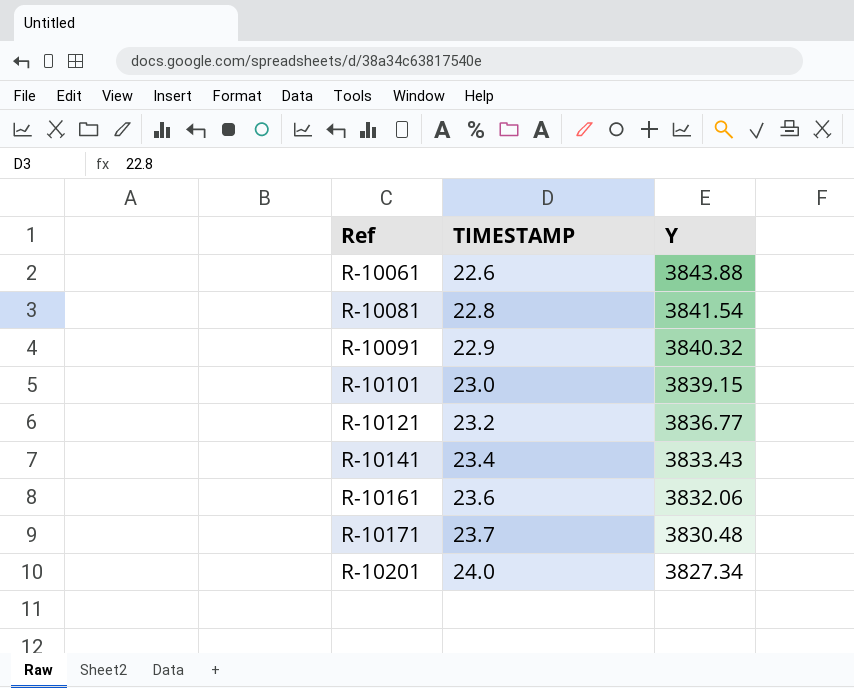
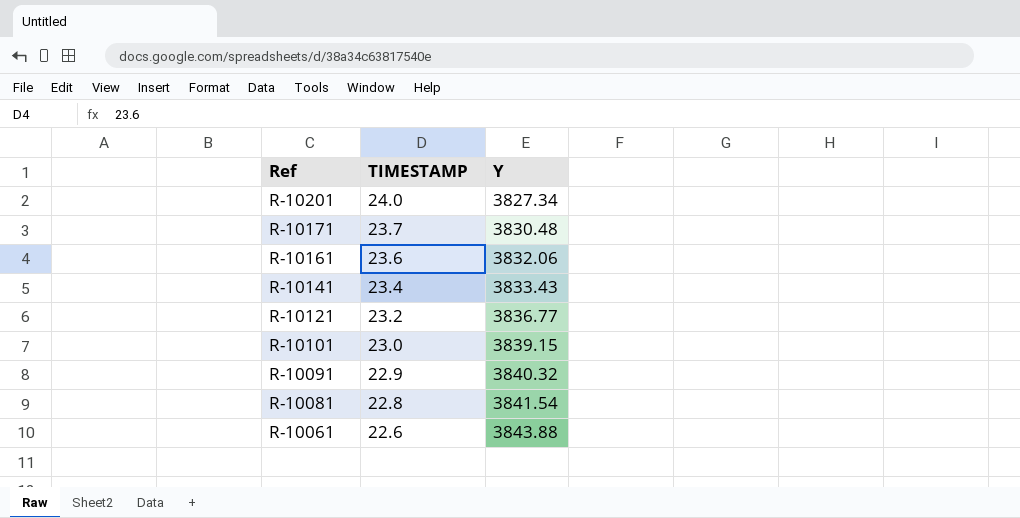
row order: Ref ascending -> Ref descending

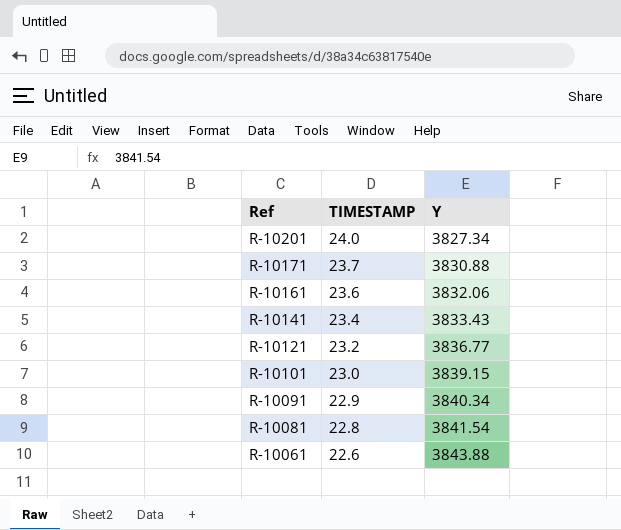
R-10171 | Y: 3830.48 -> 3830.88
R-10091 | Y: 3840.32 -> 3840.34

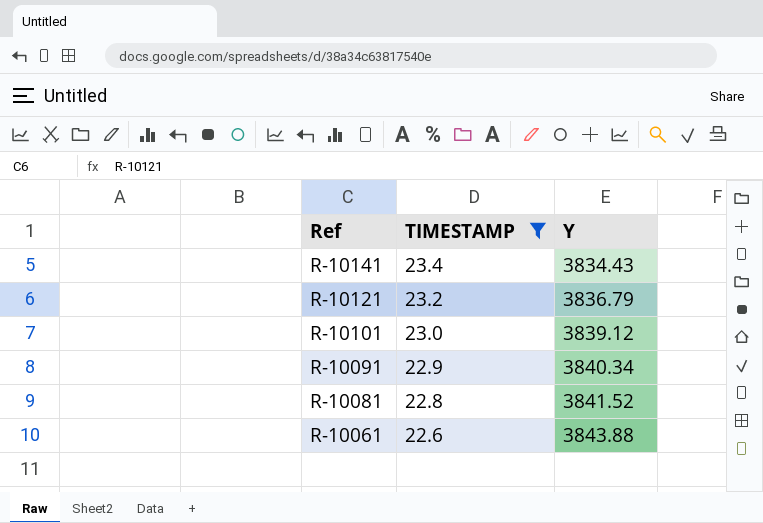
filter: none -> TIMESTAMP <= 23.4
R-10141 | Y: 3833.43 -> 3834.43
R-10121 | Y: 3836.77 -> 3836.79
R-10101 | Y: 3839.15 -> 3839.12
R-10081 | Y: 3841.54 -> 3841.52

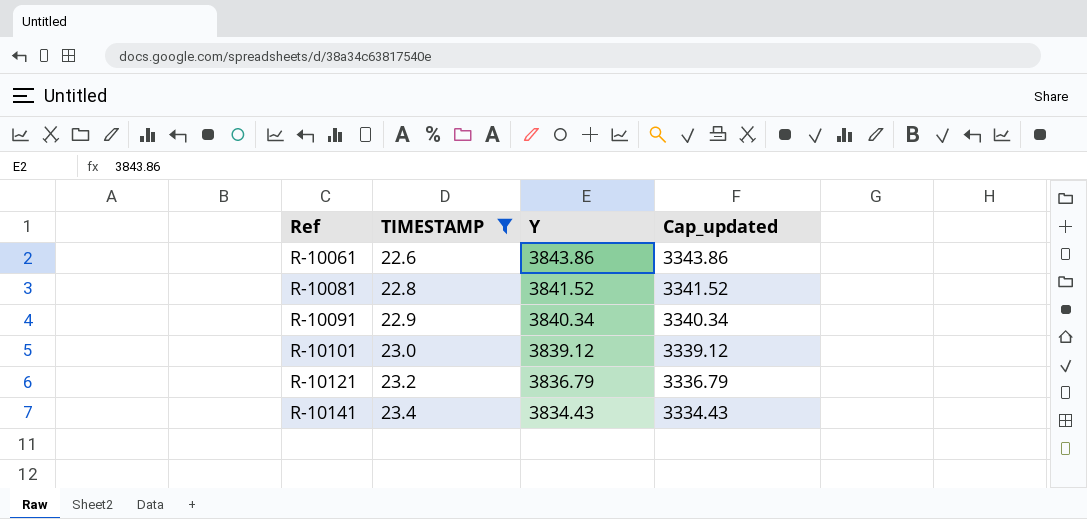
row order: Ref descending -> Ref ascending
column Cap_updated | formula: none -> [Y] - 500
R-10061 | Y: 3843.88 -> 3843.86

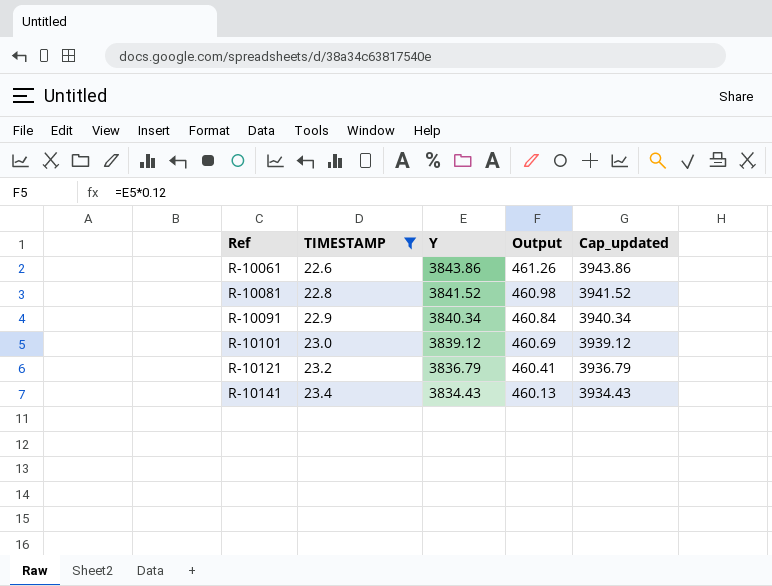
column Output | formula: none -> [Y] * 0.12
column Cap_updated | formula: [Y] - 500 -> [Y] + 100

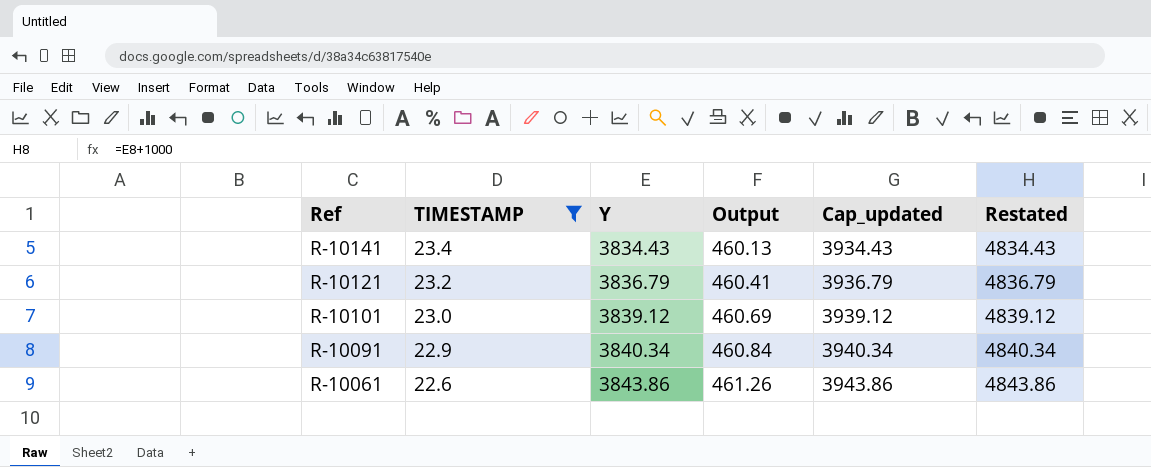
row order: Ref ascending -> Ref descending
column Restated | formula: none -> [Y] + 1000
row R-10081: 22.8 | 3841.52 | 460.98 | 3941.52 -> none

